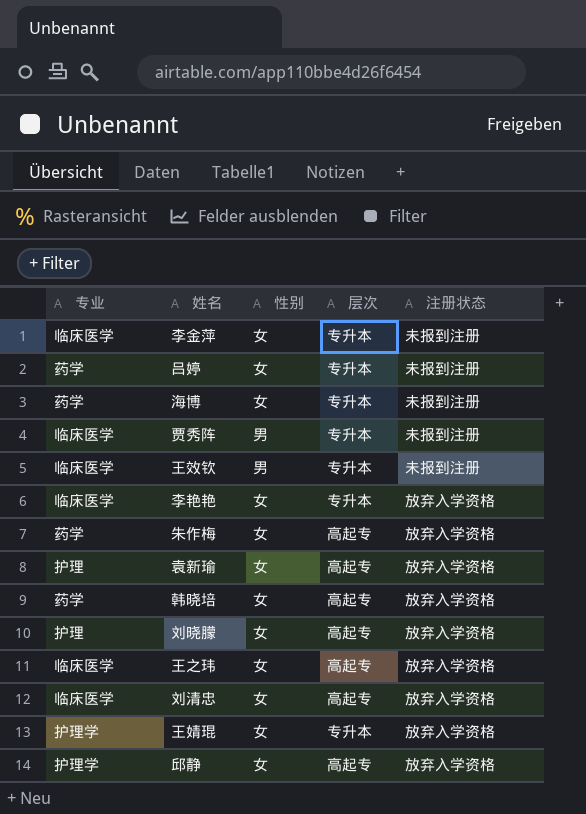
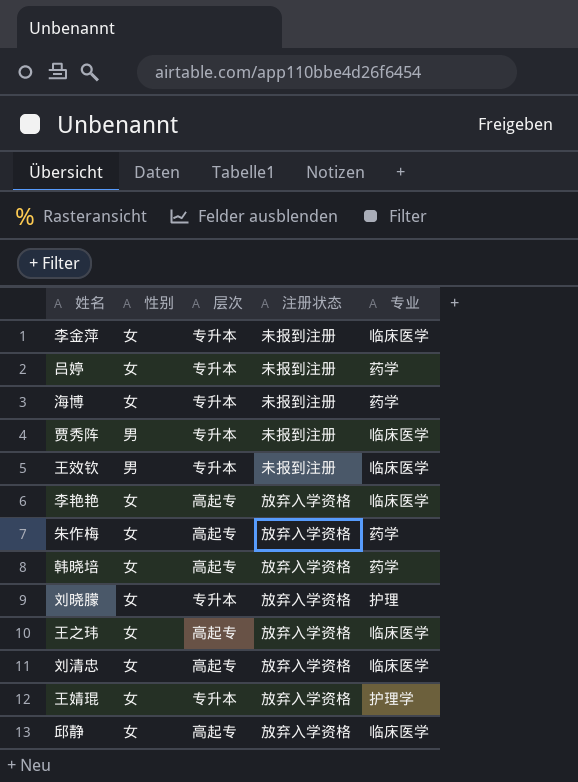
column 专业 | position: 1 -> 5
row 袁新瑜: 护理 | 女 | 高起专 | 放弃入学资格 -> none
李艳艳 | 层次: 专升本 -> 高起专
刘晓朦 | 层次: 高起专 -> 专升本
邱静 | 专业: 护理学 -> 临床医学

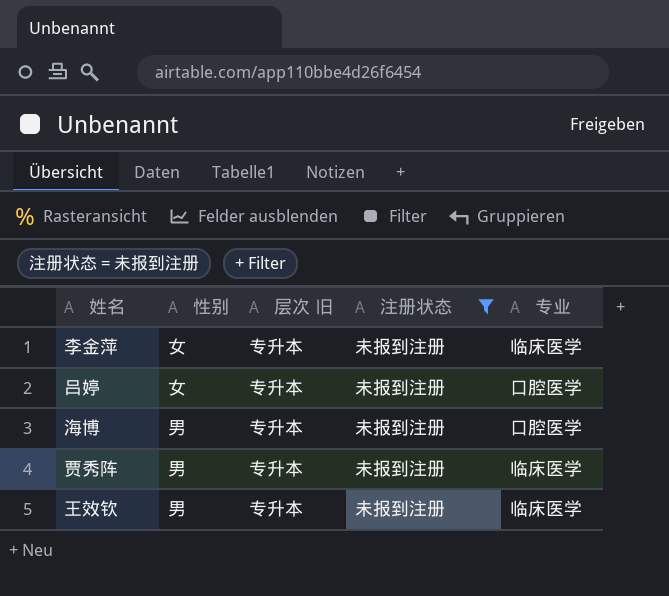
filter: none -> 注册状态 = 未报到注册
column name: 层次 -> 层次 旧
吕婷 | 专业: 药学 -> 口腔医学
海博 | 性别: 女 -> 男
海博 | 专业: 药学 -> 口腔医学

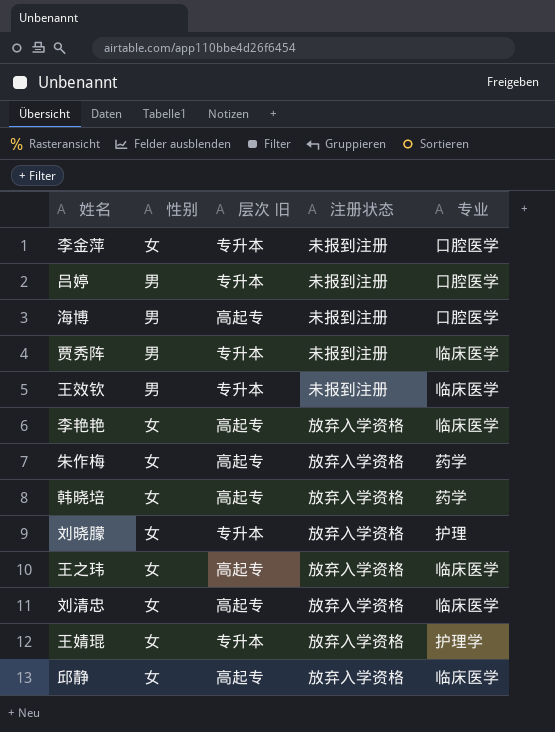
filter: 注册状态 = 未报到注册 -> none
李金萍 | 专业: 临床医学 -> 口腔医学
吕婷 | 性别: 女 -> 男
海博 | 层次 旧: 专升本 -> 高起专

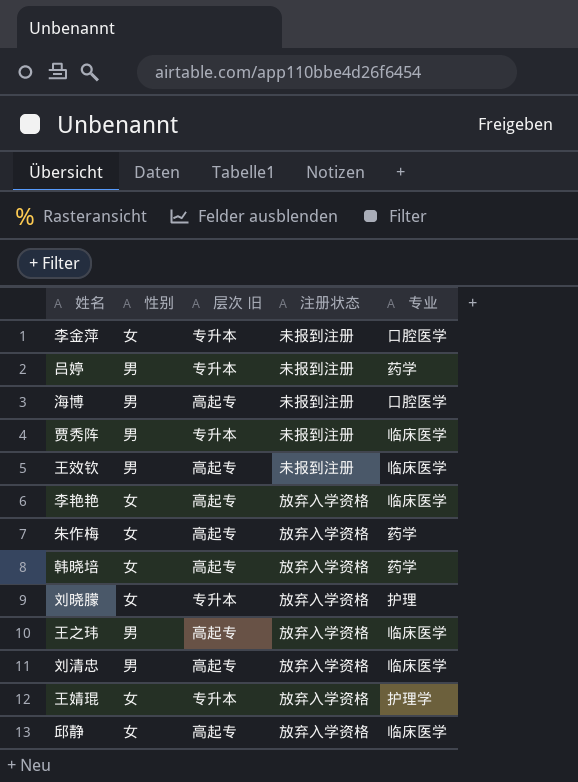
吕婷 | 专业: 口腔医学 -> 药学
王效钦 | 层次 旧: 专升本 -> 高起专
王之玮 | 性别: 女 -> 男
刘清忠 | 性别: 女 -> 男

